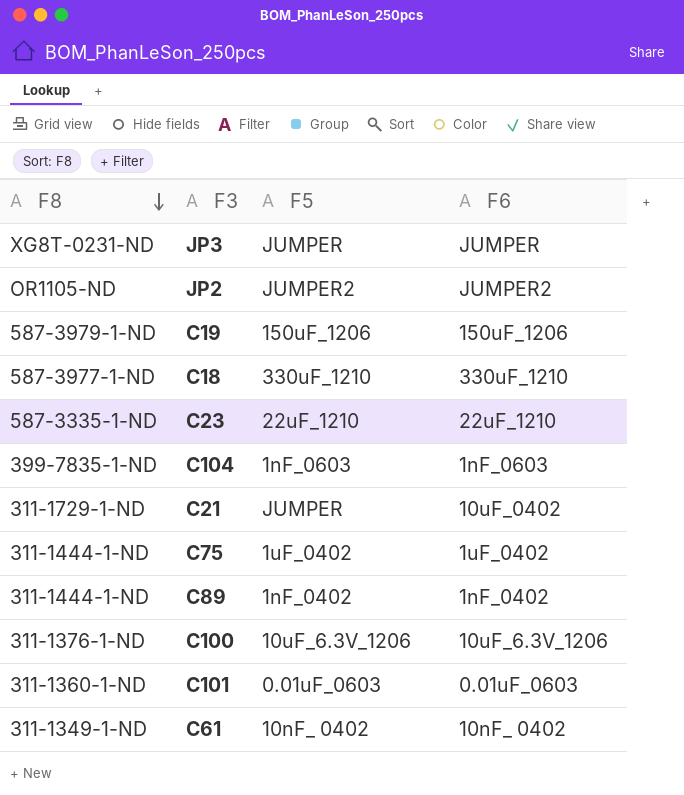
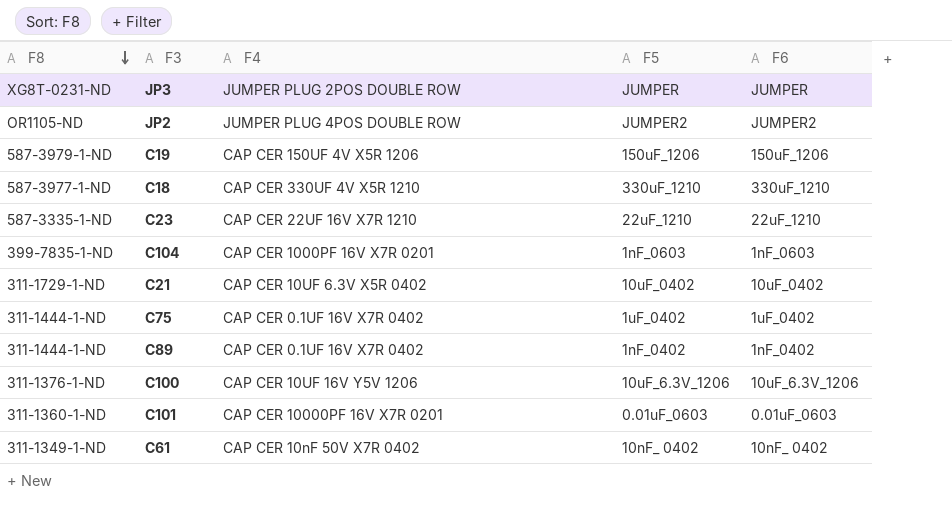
column F4 | position: none -> 3
C21 | F5: JUMPER -> 10uF_0402

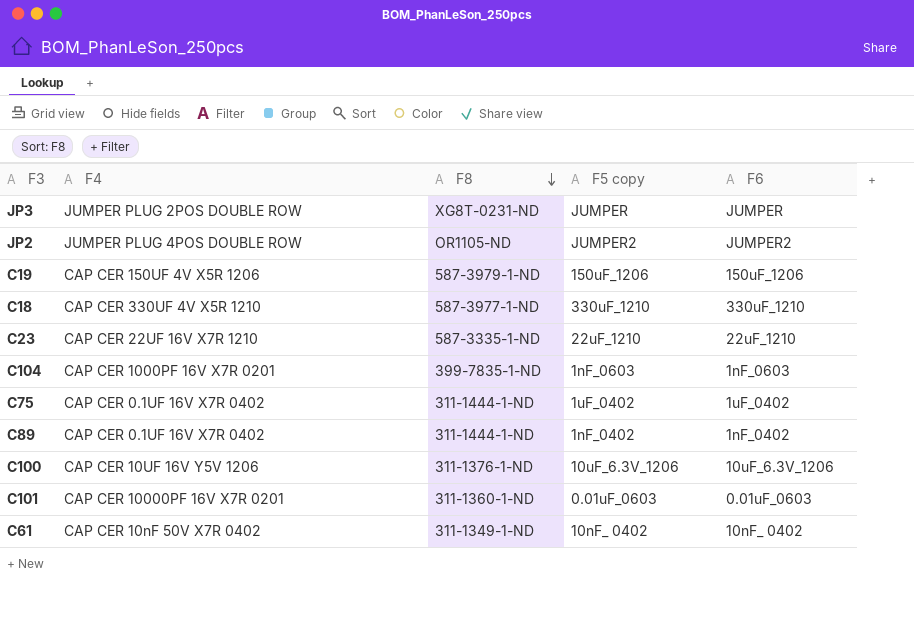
column F8 | position: 1 -> 3
column name: F5 -> F5 copy
row C21: 311-1729-1-ND | CAP CER 10UF 6.3V X5R 0402 | 10uF_0402 | 10uF_0402 -> none

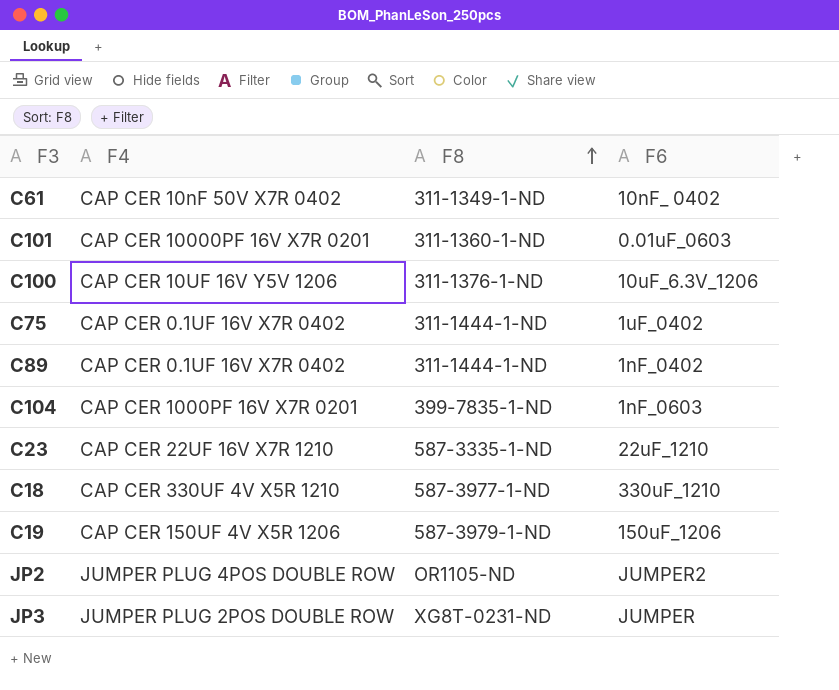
row order: F8 descending -> F8 ascending
column F5 copy | position: 4 -> none

